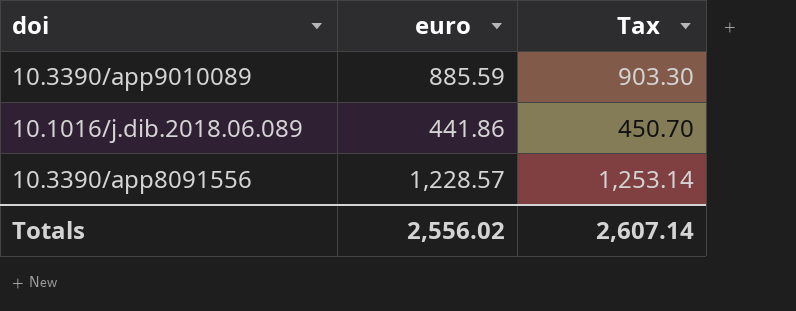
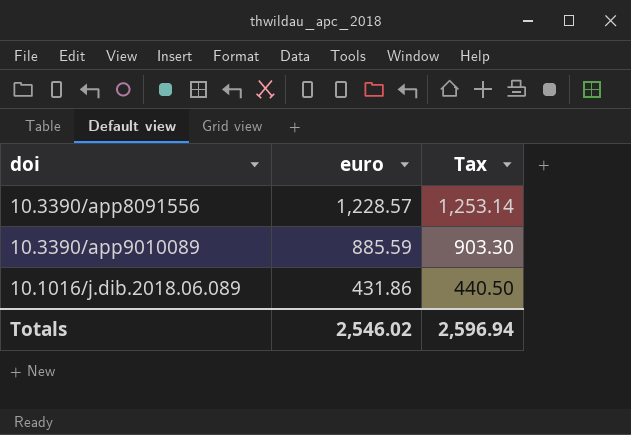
row order: none -> euro descending
10.1016/j.dib.2018.06.089 | euro: 441.86 -> 431.86
10.1016/j.dib.2018.06.089 | Tax: 450.70 -> 440.50
Totals | euro: 2,556.02 -> 2,546.02
Totals | Tax: 2,607.14 -> 2,596.94

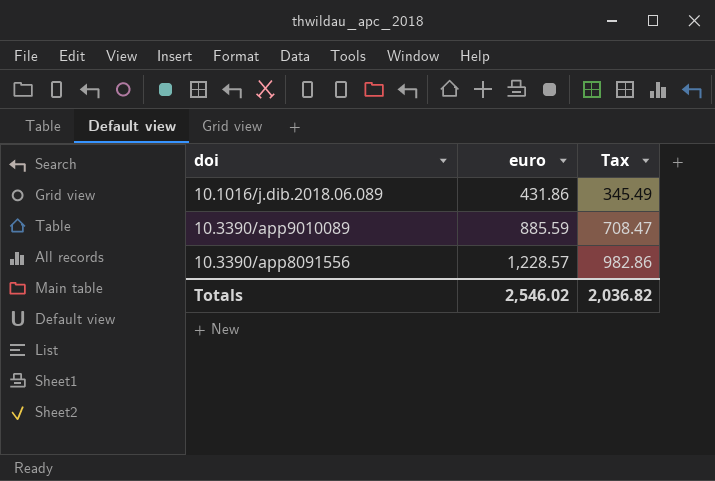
row order: euro descending -> euro ascending
column Tax | formula: [euro] * 1.02 -> [euro] * 0.8
Totals | Tax: 2,596.94 -> 2,036.82

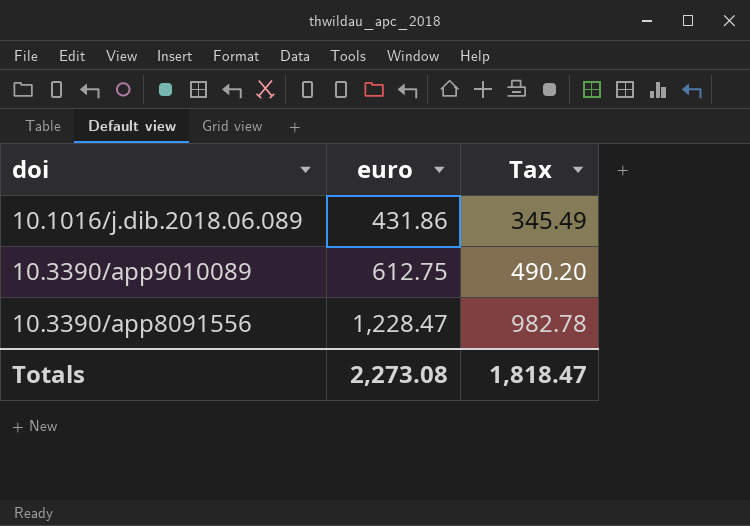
10.3390/app9010089 | euro: 885.59 -> 612.75
10.3390/app9010089 | Tax: 708.47 -> 490.20
10.3390/app8091556 | euro: 1,228.57 -> 1,228.47
10.3390/app8091556 | Tax: 982.86 -> 982.78
Totals | euro: 2,546.02 -> 2,273.08
Totals | Tax: 2,036.82 -> 1,818.47

